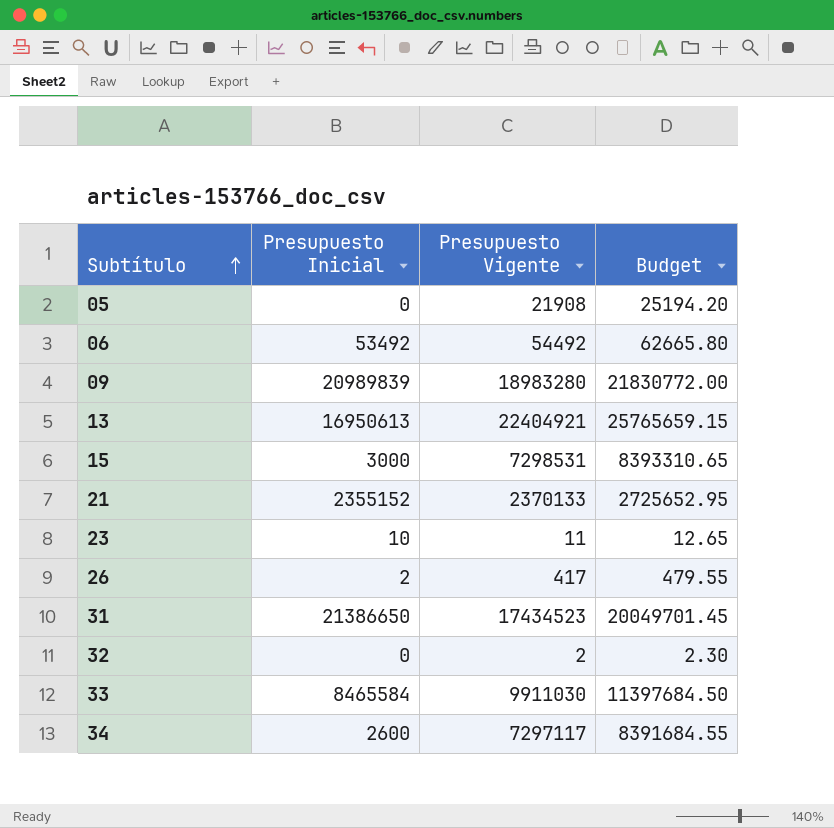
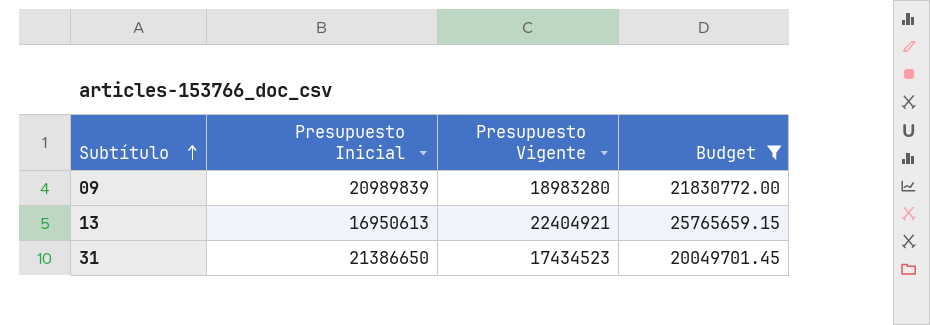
filter: none -> Budget >= 20049701.45

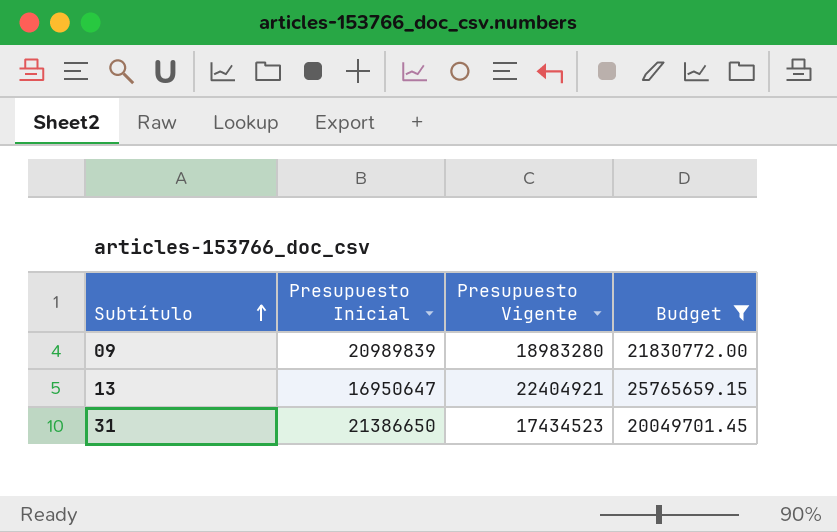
13 | Presupuesto Inicial: 16950613 -> 16950647

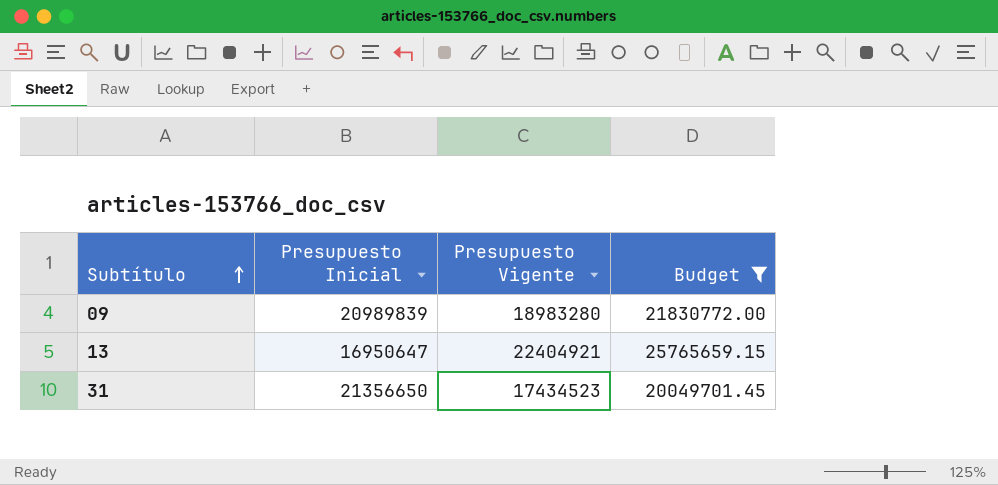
31 | Presupuesto Inicial: 21386650 -> 21356650

